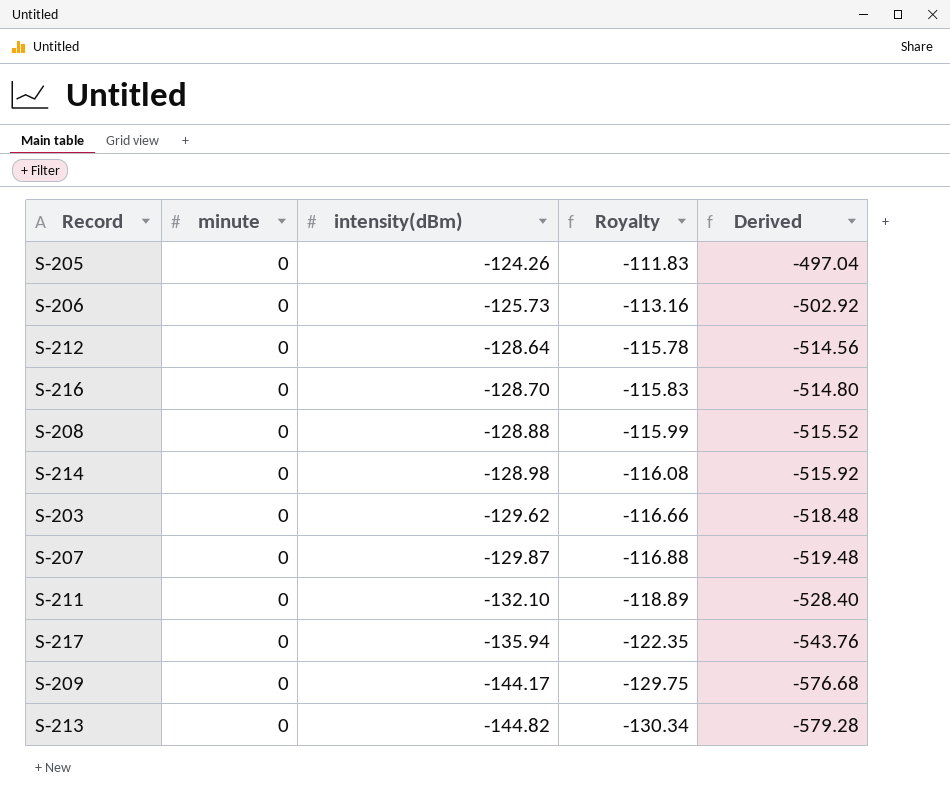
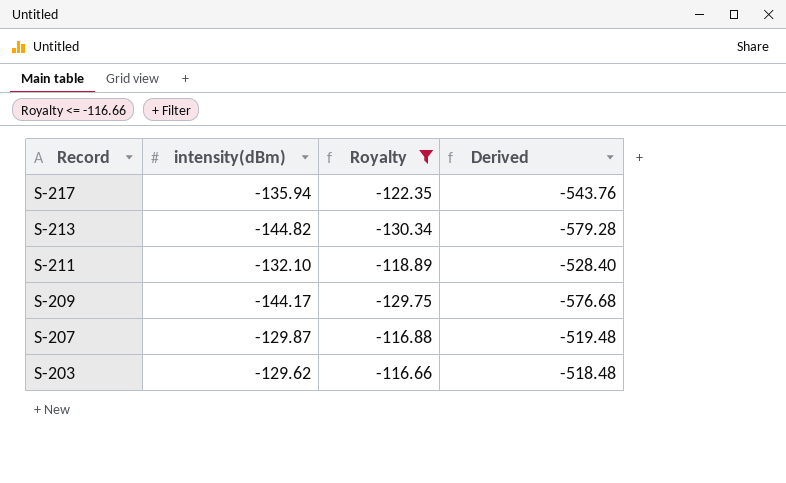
filter: none -> Royalty <= -116.66
row order: intensity(dBm) descending -> Record descending
column minute | position: 2 -> none

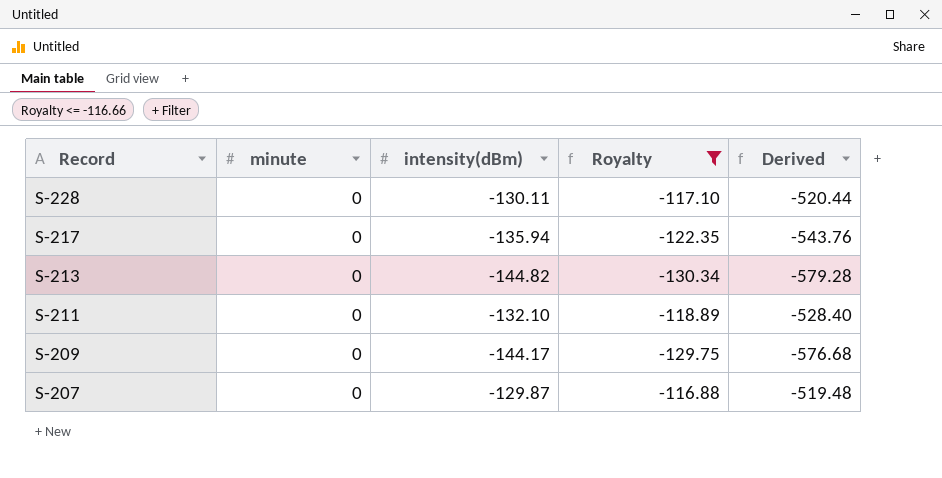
column minute | position: none -> 2
row S-203: -129.62 | -116.66 | -518.48 -> none
row S-228: none -> 0 | -130.11 | -117.10 | -520.44

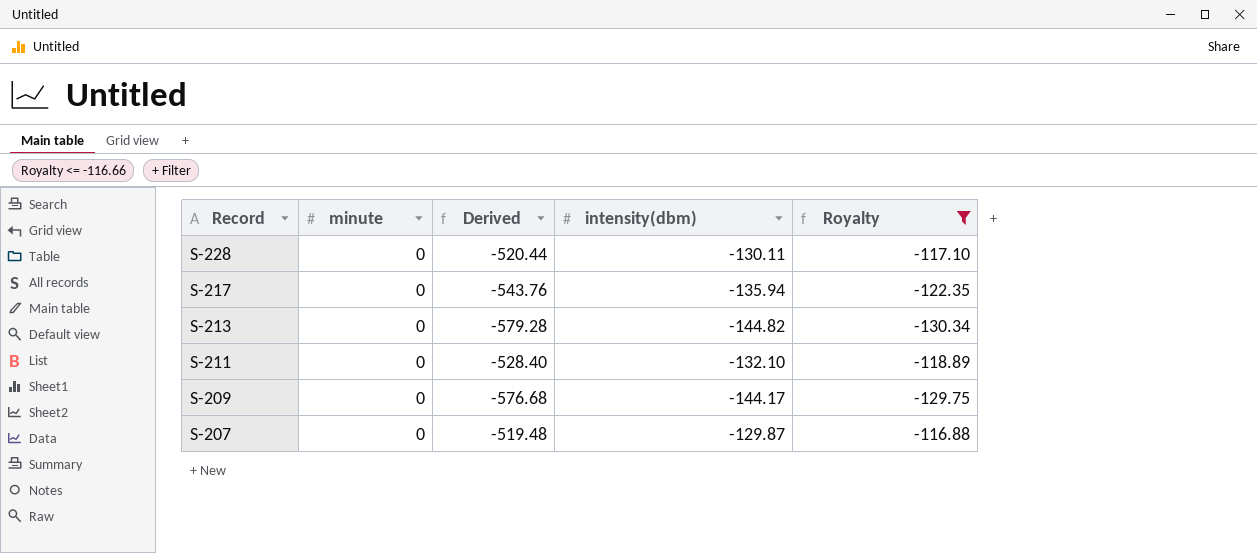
column Derived | position: 5 -> 3
column name: intensity(dBm) -> intensity(dbm)

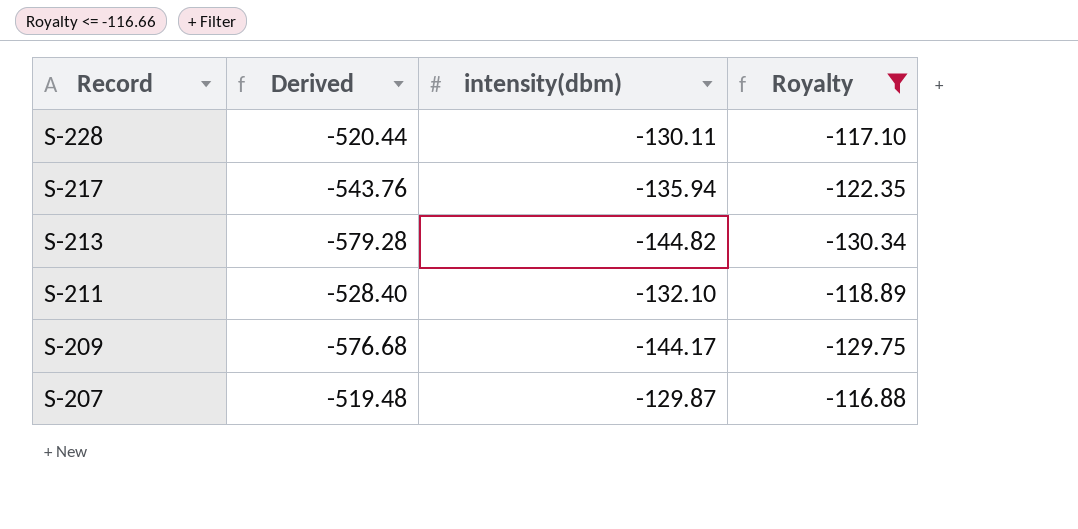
column minute | position: 2 -> none

